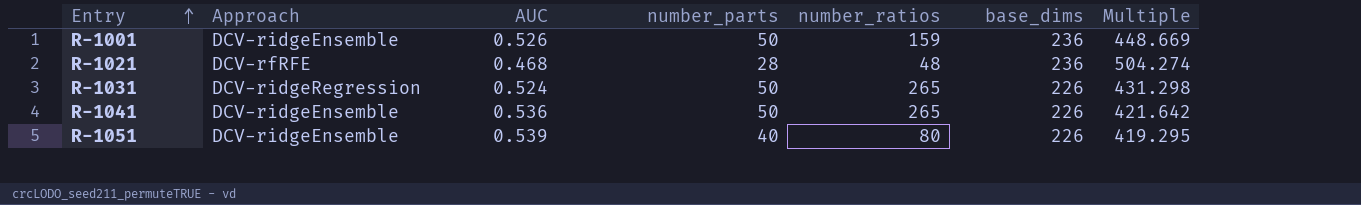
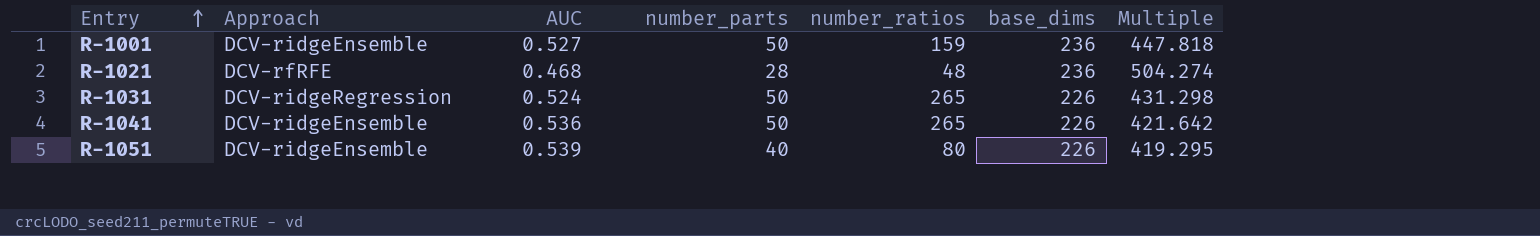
R-1001 | AUC: 0.526 -> 0.527
R-1001 | Multiple: 448.669 -> 447.818

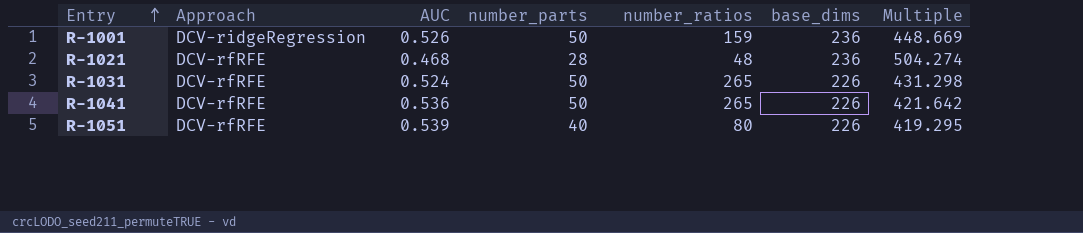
R-1001 | Approach: DCV-ridgeEnsemble -> DCV-ridgeRegression
R-1001 | AUC: 0.527 -> 0.526
R-1001 | Multiple: 447.818 -> 448.669
R-1031 | Approach: DCV-ridgeRegression -> DCV-rfRFE
R-1041 | Approach: DCV-ridgeEnsemble -> DCV-rfRFE
R-1051 | Approach: DCV-ridgeEnsemble -> DCV-rfRFE

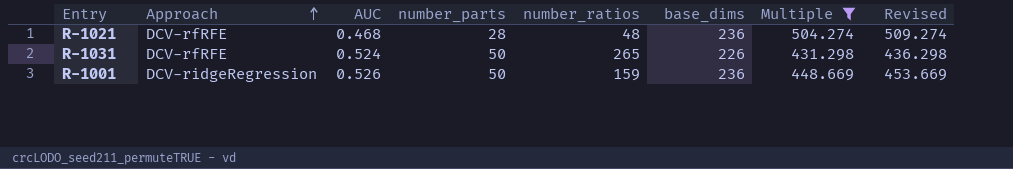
filter: none -> Multiple >= 431.298
row order: Entry ascending -> Approach ascending
column Revised | formula: none -> [Multiple] + 5

